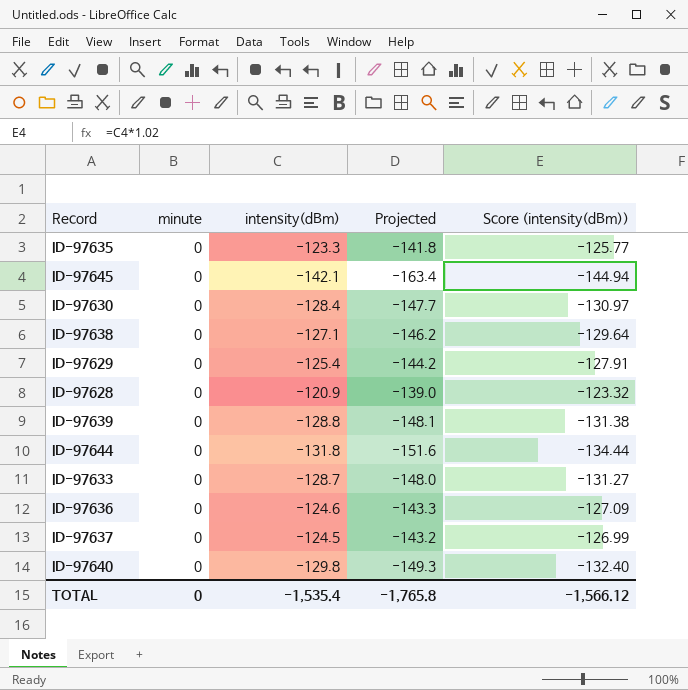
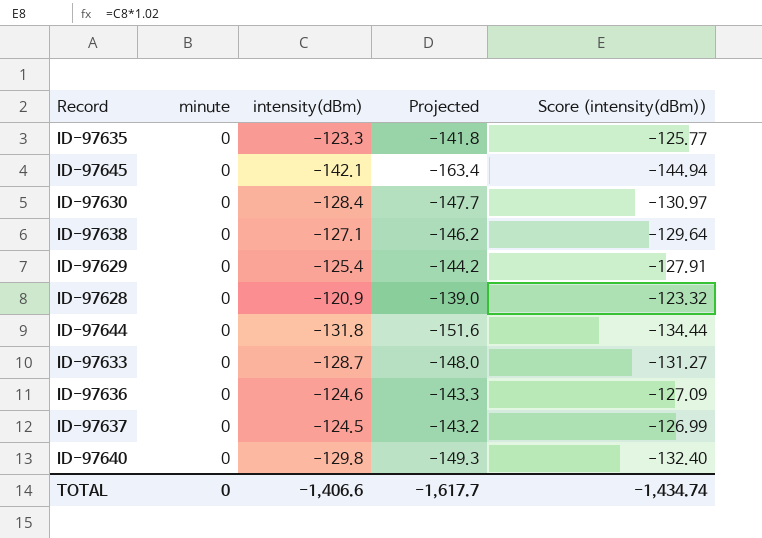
row ID-97639: 0 | -128.8 | -148.1 | -131.38 -> none
TOTAL | intensity(dBm): -1,535.4 -> -1,406.6
TOTAL | Projected: -1,765.8 -> -1,617.7
TOTAL | Score (intensity(dBm)): -1,566.12 -> -1,434.74

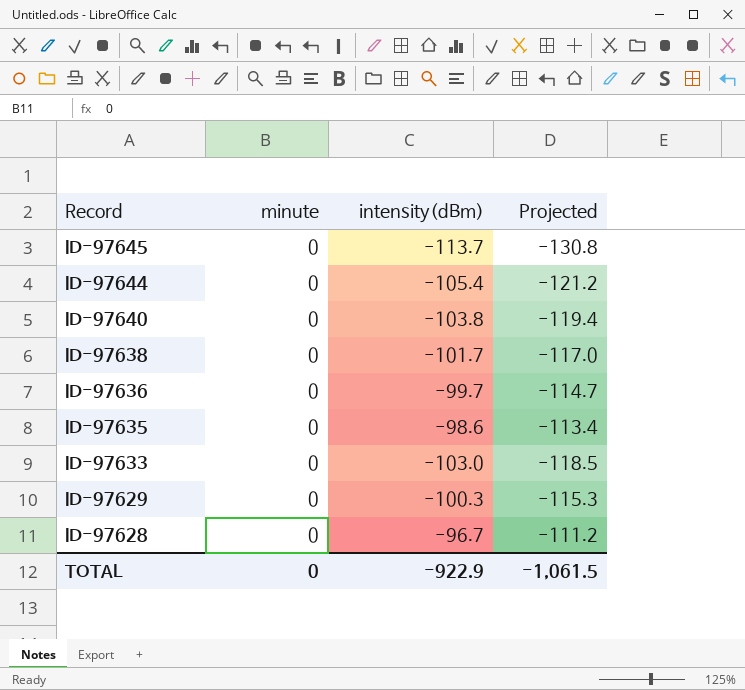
row order: none -> Record descending
column Score (intensity(dBm)) | formula: [intensity(dBm)] * 1.02 -> none
row ID-97630: 0 | -128.4 | -147.7 | -130.97 -> none
row ID-97637: 0 | -124.5 | -143.2 | -126.99 -> none
ID-97645 | intensity(dBm): -142.1 -> -113.7
ID-97645 | Projected: -163.4 -> -130.8
ID-97644 | intensity(dBm): -131.8 -> -105.4
ID-97644 | Projected: -151.6 -> -121.2
ID-97640 | intensity(dBm): -129.8 -> -103.8
ID-97640 | Projected: -149.3 -> -119.4
ID-97638 | intensity(dBm): -127.1 -> -101.7
ID-97638 | Projected: -146.2 -> -117.0
ID-97636 | intensity(dBm): -124.6 -> -99.7
ID-97636 | Projected: -143.3 -> -114.7
ID-97635 | intensity(dBm): -123.3 -> -98.6
ID-97635 | Projected: -141.8 -> -113.4
ID-97633 | intensity(dBm): -128.7 -> -103.0
ID-97633 | Projected: -148.0 -> -118.5
ID-97629 | intensity(dBm): -125.4 -> -100.3
ID-97629 | Projected: -144.2 -> -115.3
ID-97628 | intensity(dBm): -120.9 -> -96.7
ID-97628 | Projected: -139.0 -> -111.2
TOTAL | intensity(dBm): -1,406.6 -> -922.9
TOTAL | Projected: -1,617.7 -> -1,061.5

